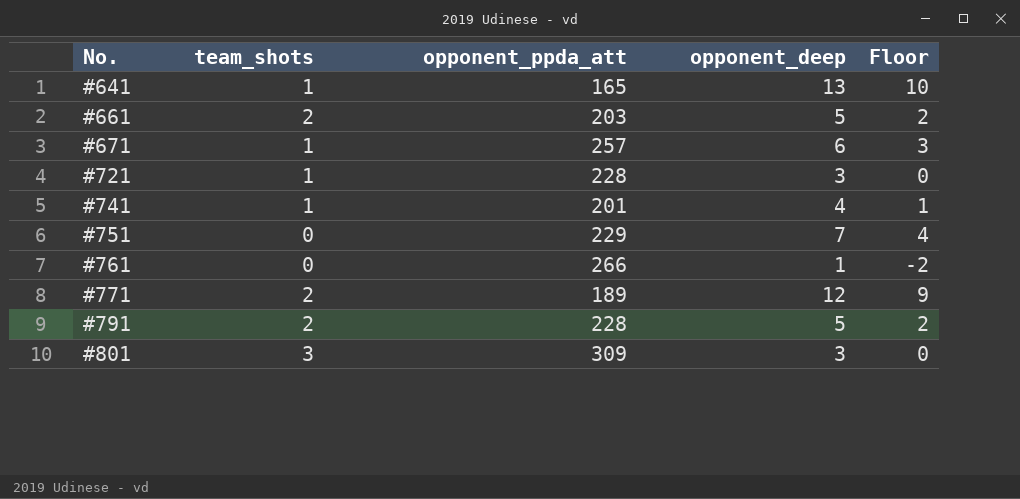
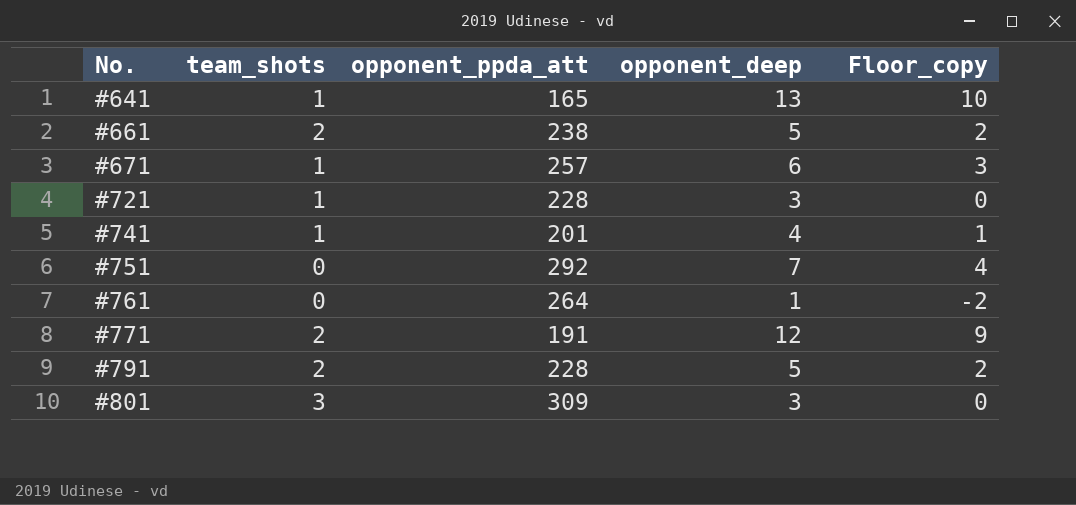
column name: Floor -> Floor_copy
#661 | opponent_ppda_att: 203 -> 238
#751 | opponent_ppda_att: 229 -> 292
#761 | opponent_ppda_att: 266 -> 264
#771 | opponent_ppda_att: 189 -> 191

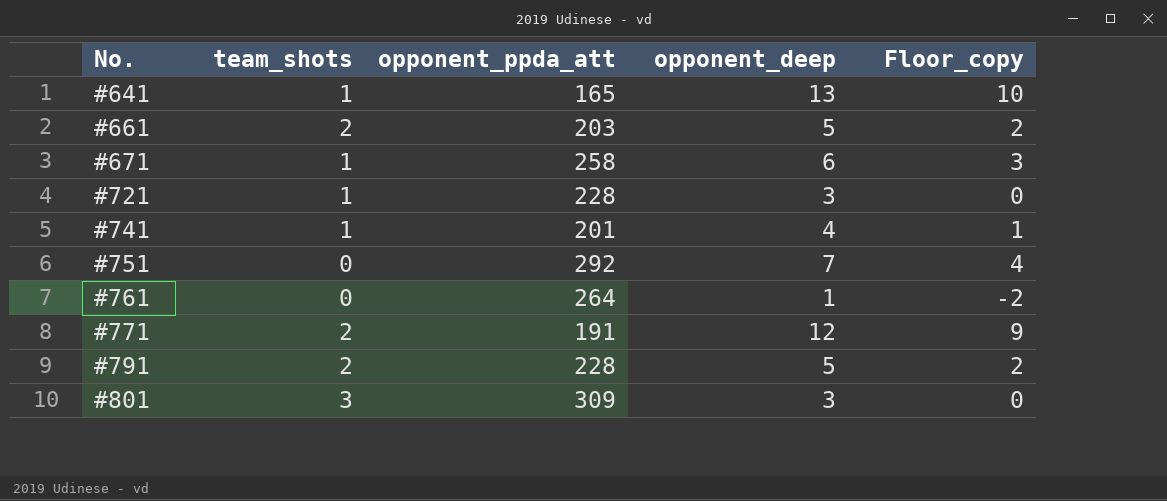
#661 | opponent_ppda_att: 238 -> 203
#671 | opponent_ppda_att: 257 -> 258

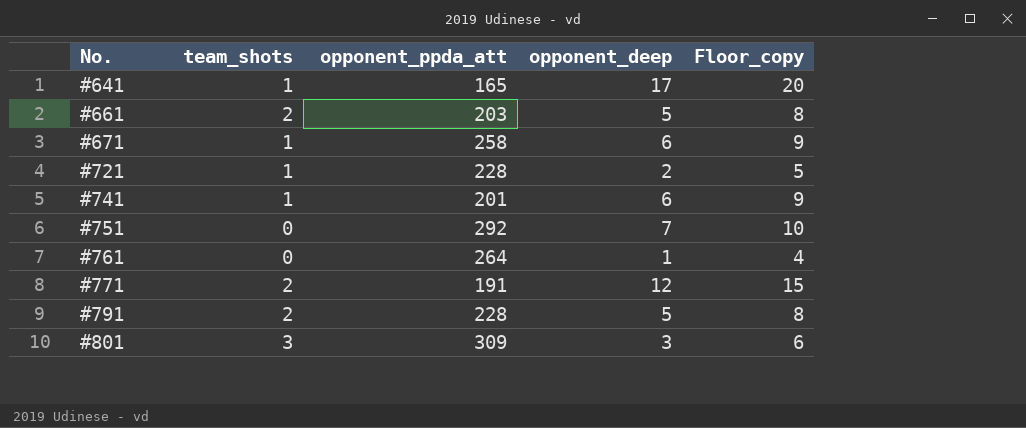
column Floor_copy | formula: [opponent_deep] - 3 -> [opponent_deep] + 3
#641 | opponent_deep: 13 -> 17
#721 | opponent_deep: 3 -> 2
#741 | opponent_deep: 4 -> 6

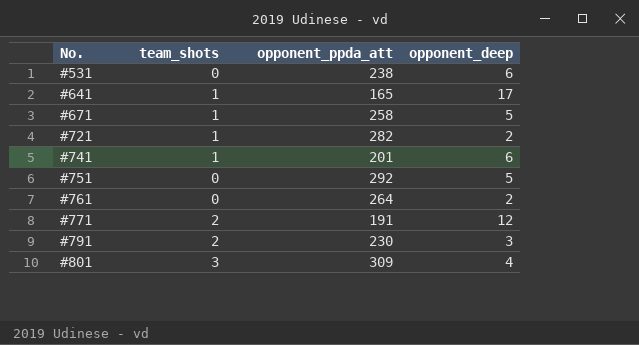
column Floor_copy | formula: [opponent_deep] + 3 -> none
row #661: 2 | 203 | 5 | 8 -> none
row #531: none -> 0 | 238 | 6
#671 | opponent_deep: 6 -> 5
#721 | opponent_ppda_att: 228 -> 282
#751 | opponent_deep: 7 -> 5
#761 | opponent_deep: 1 -> 2
#791 | opponent_ppda_att: 228 -> 230
#791 | opponent_deep: 5 -> 3
#801 | opponent_deep: 3 -> 4

